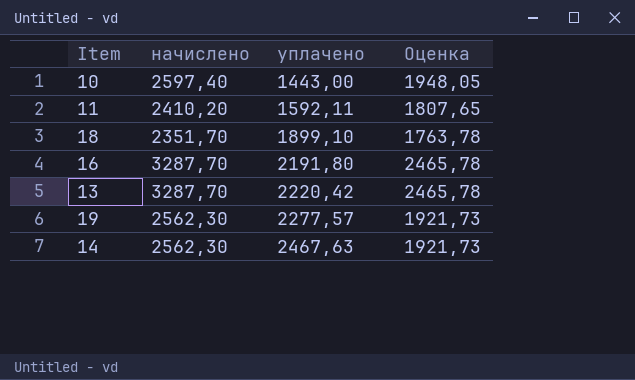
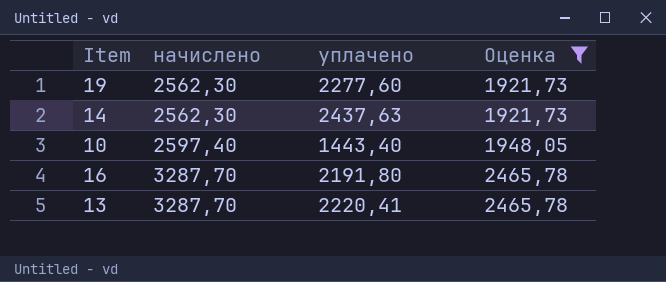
filter: none -> Оценка >= 1921,73
row order: уплачено ascending -> начислено ascending
19 | уплачено: 2277,57 -> 2277,60
14 | уплачено: 2467,63 -> 2437,63
10 | уплачено: 1443,00 -> 1443,40
13 | уплачено: 2220,42 -> 2220,41

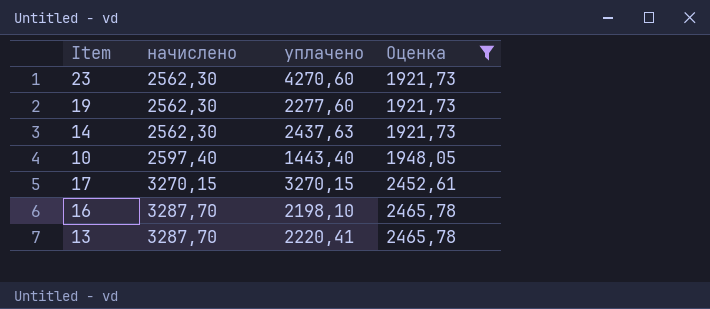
row 23: none -> 2562,30 | 4270,60 | 1921,73
row 17: none -> 3270,15 | 3270,15 | 2452,61
16 | уплачено: 2191,80 -> 2198,10

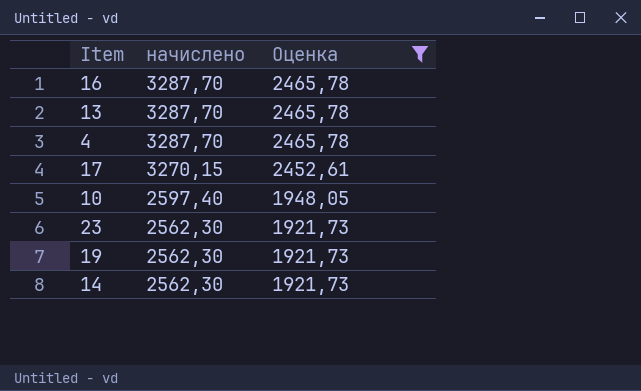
row order: начислено ascending -> начислено descending
column уплачено | position: 3 -> none
row 4: none -> 3287,70 | 2465,78

